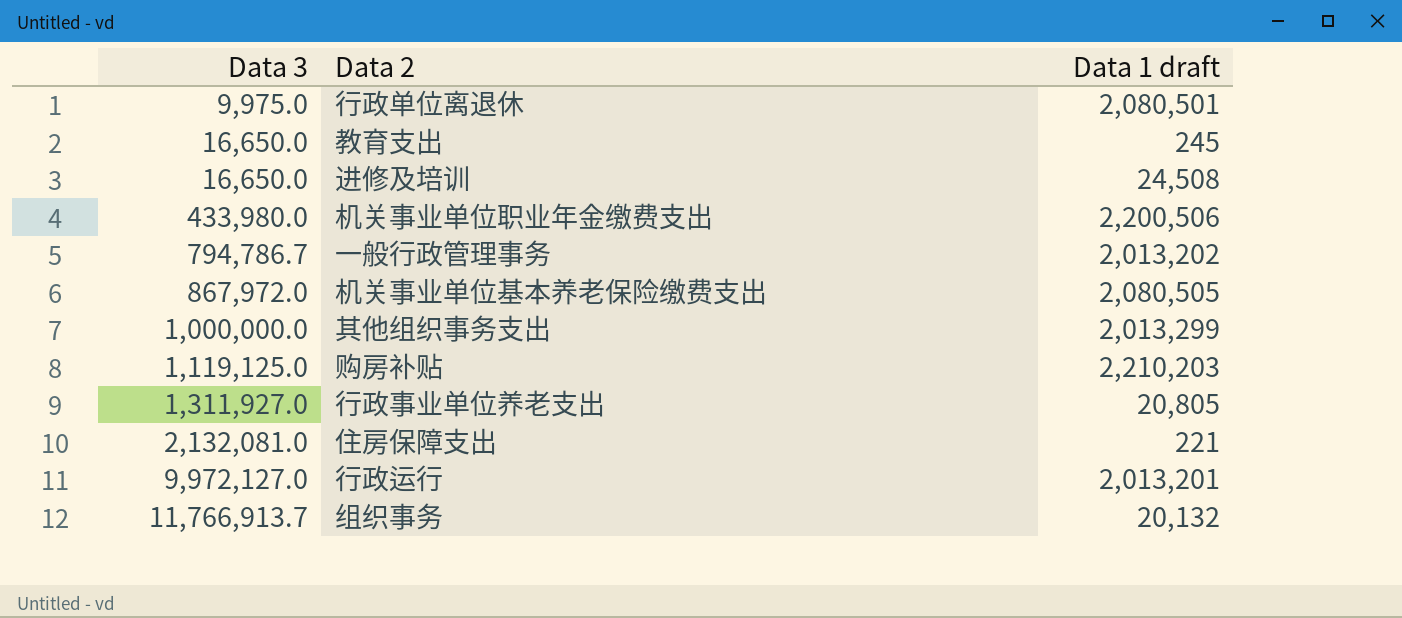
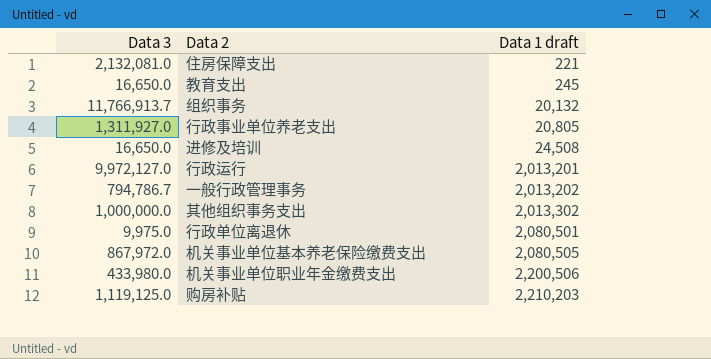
row order: Data 3 ascending -> Data 1 draft ascending
其他组织事务支出 | Data 1 draft: 2,013,299 -> 2,013,302

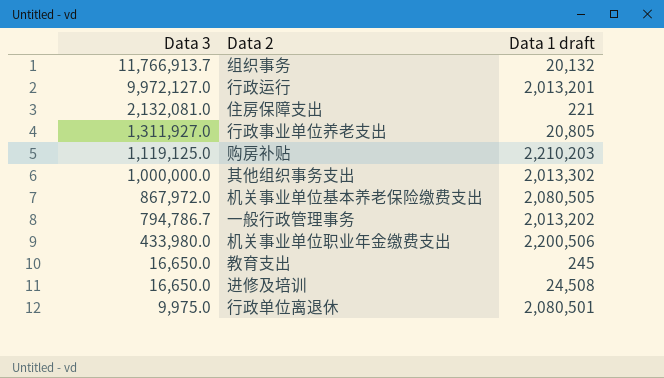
row order: Data 1 draft ascending -> Data 3 descending

